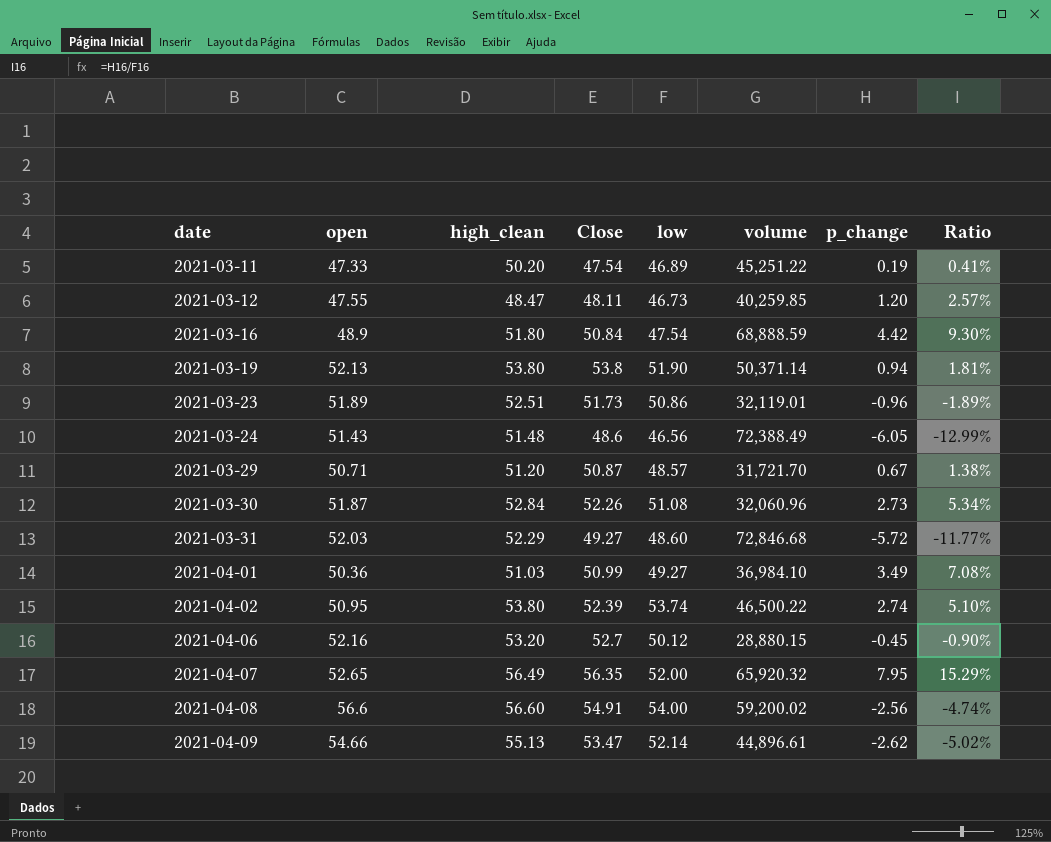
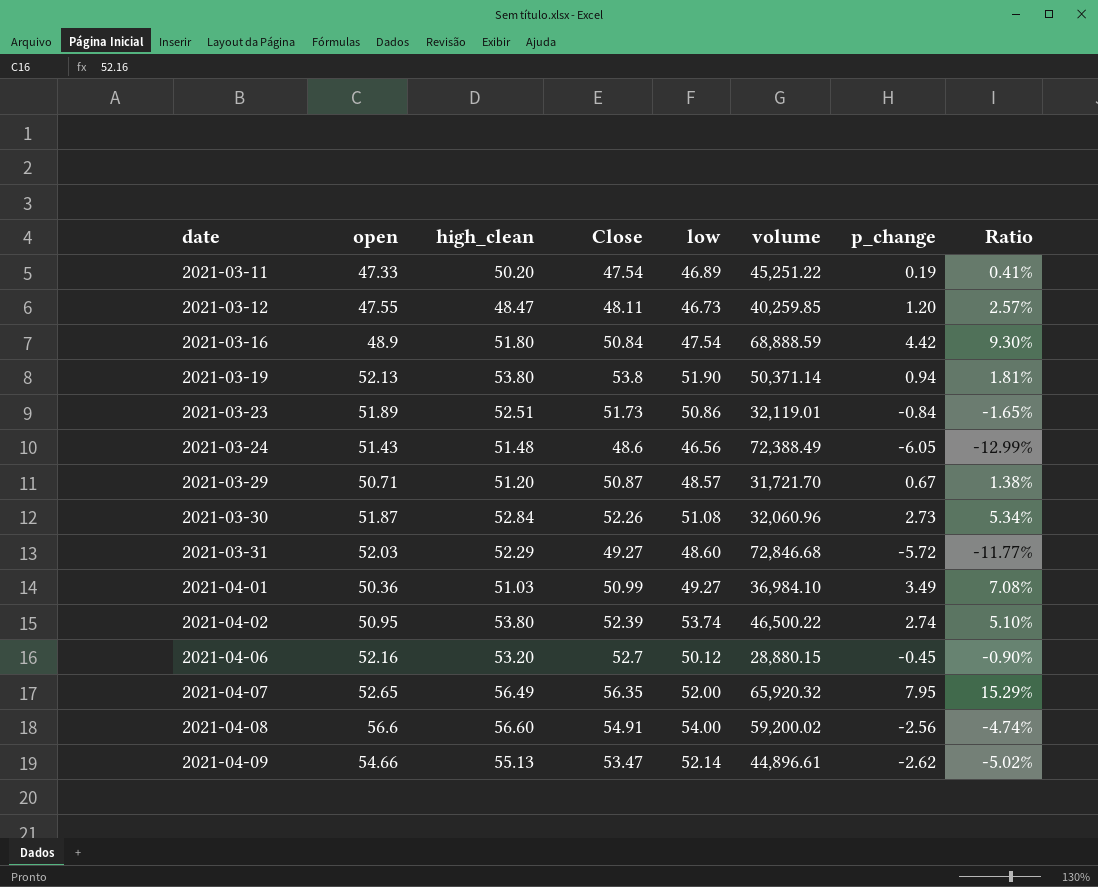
2021-03-23 | p_change: -0.96 -> -0.84
2021-03-23 | Ratio: -1.89% -> -1.65%

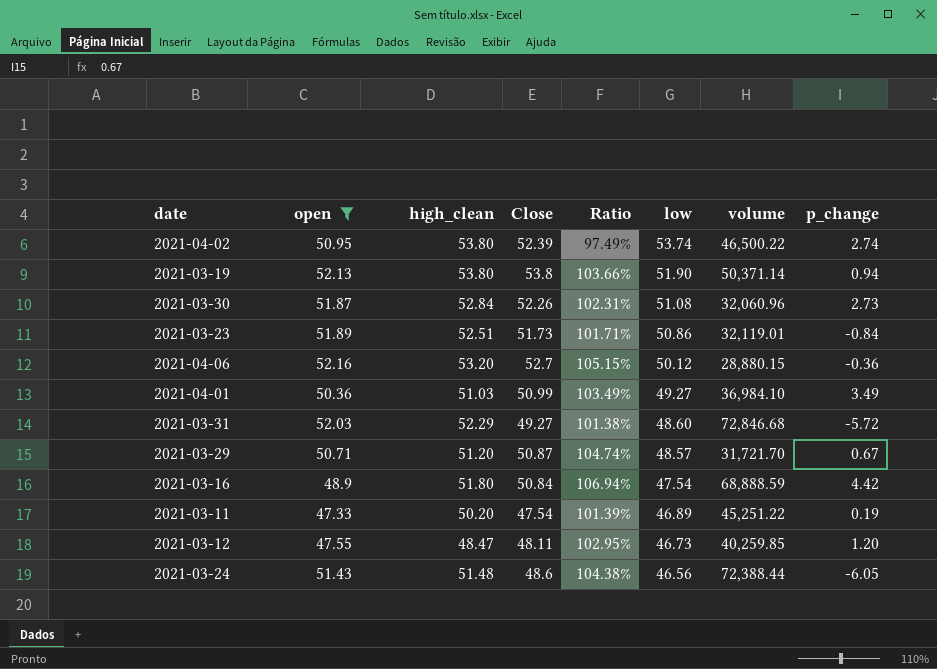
filter: none -> open <= 52.16
row order: date ascending -> low descending
column Ratio | formula: [p_change] / [low] -> [Close] / [low]
column Ratio | position: 8 -> 5
2021-04-06 | p_change: -0.45 -> -0.36
2021-03-24 | volume: 72,388.49 -> 72,388.44

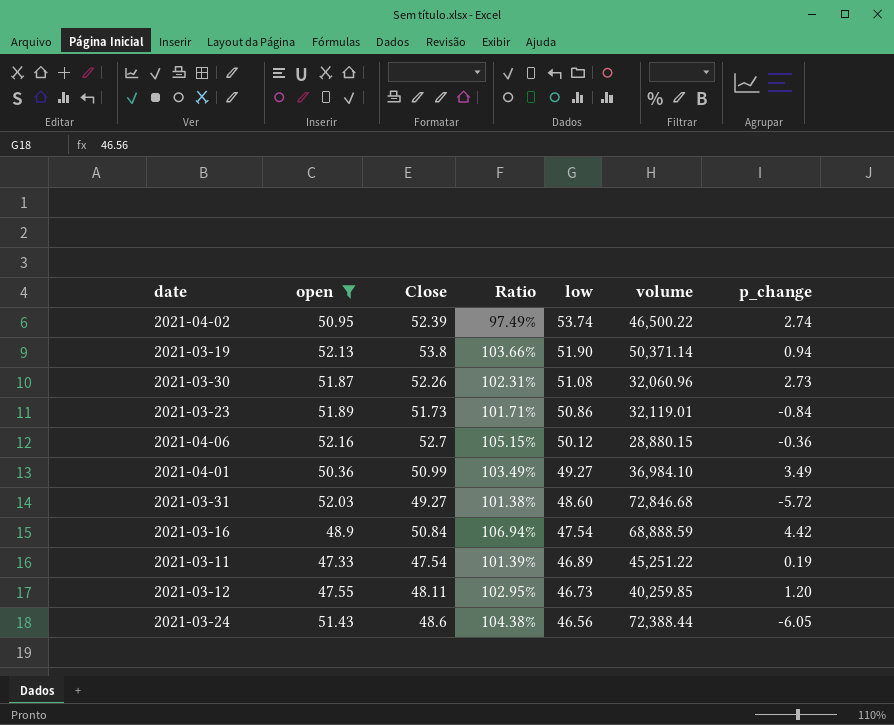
column high_clean | position: 3 -> none
row 2021-03-29: 50.71 | 51.20 | 50.87 | 104.74% | 48.57 | 31,721.70 | 0.67 -> none

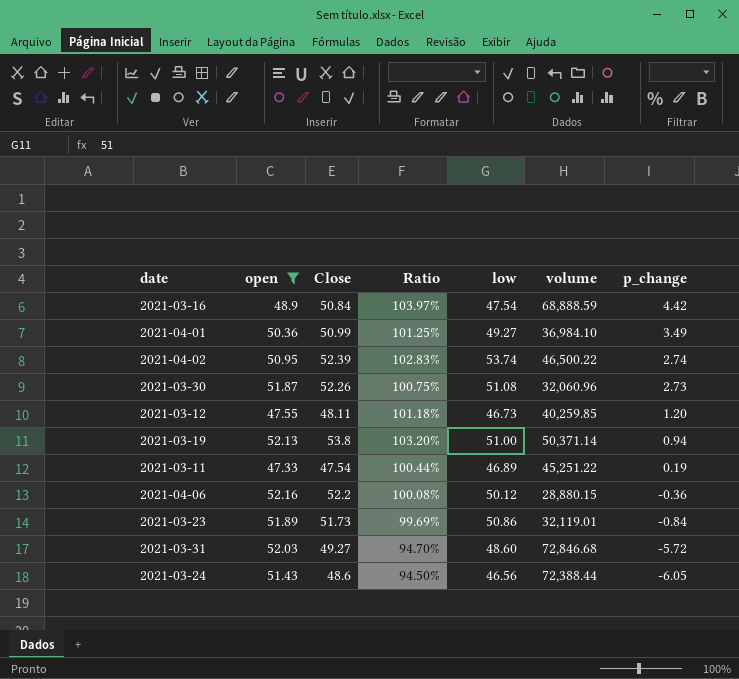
row order: low descending -> p_change descending
column Ratio | formula: [Close] / [low] -> [Close] / [open]
2021-03-19 | low: 51.90 -> 51.00
2021-04-06 | Close: 52.7 -> 52.2

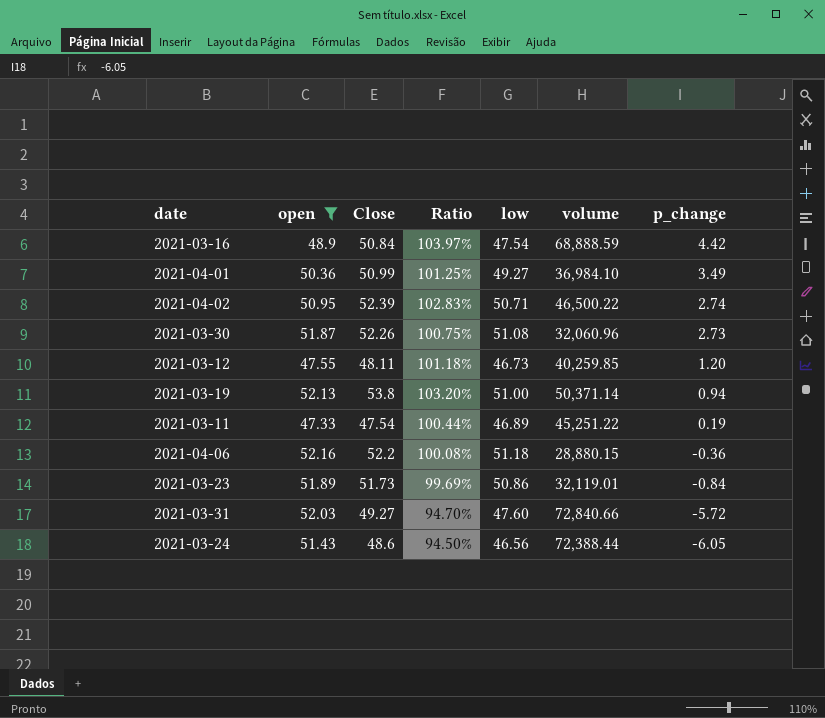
2021-04-02 | low: 53.74 -> 50.71
2021-04-06 | low: 50.12 -> 51.18
2021-03-31 | low: 48.60 -> 47.60
2021-03-31 | volume: 72,846.68 -> 72,840.66

